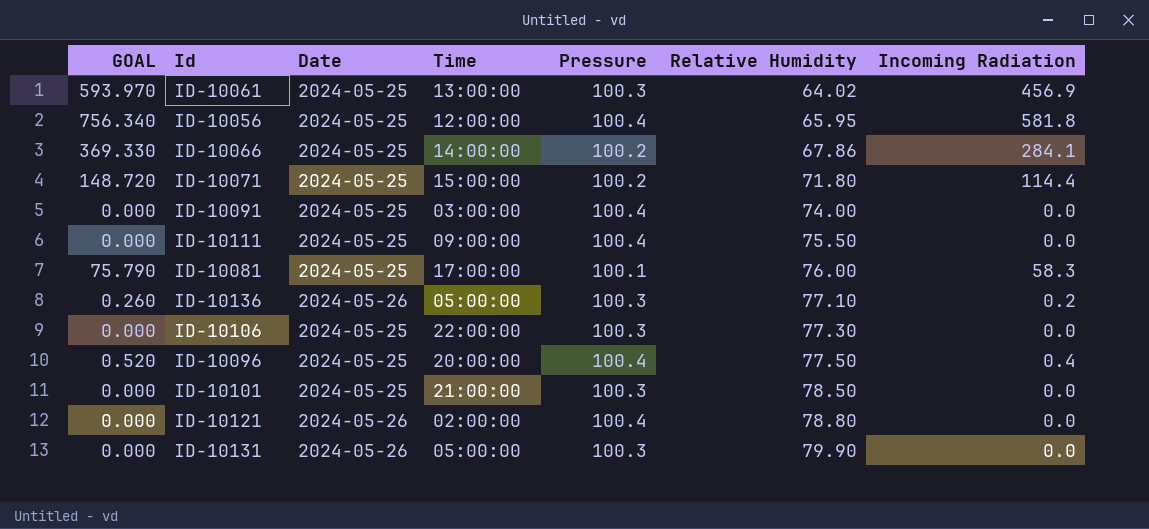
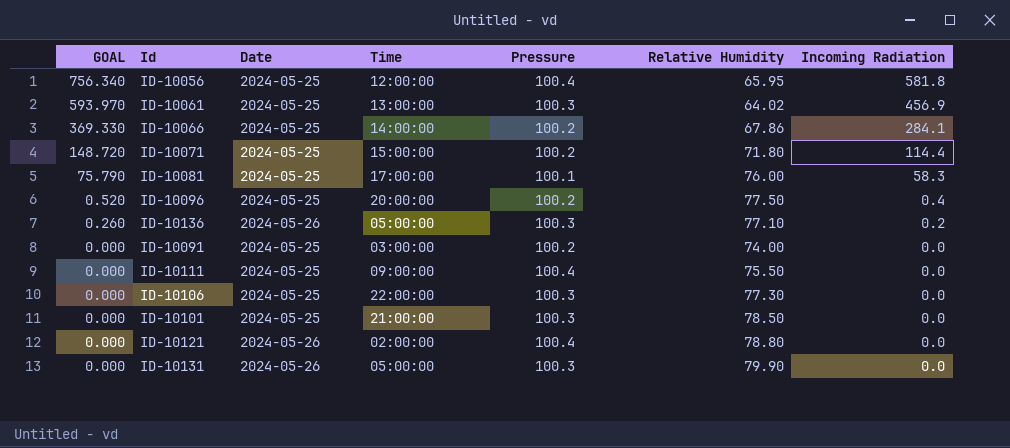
row order: Relative Humidity ascending -> GOAL descending
ID-10096 | Pressure: 100.4 -> 100.2
ID-10091 | Pressure: 100.4 -> 100.2

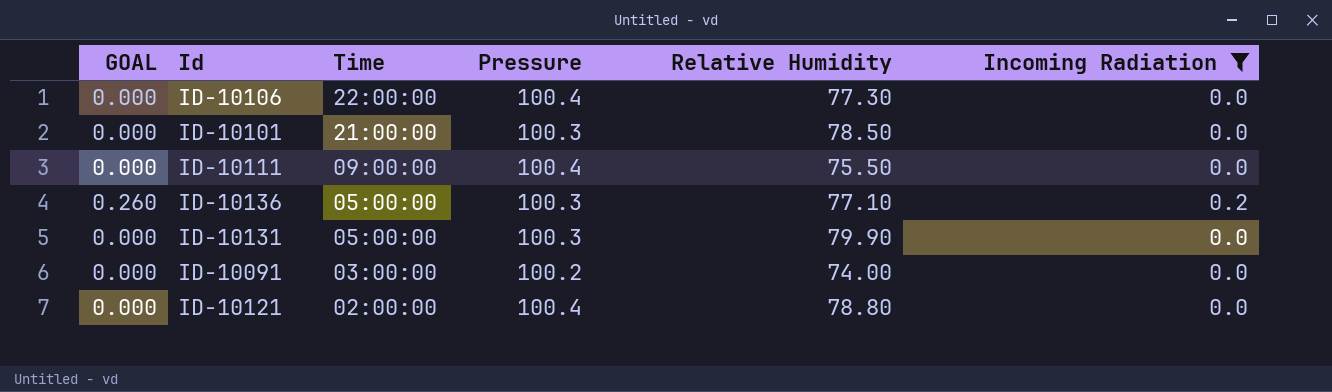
filter: none -> Incoming Radiation <= 0.2
row order: GOAL descending -> Time descending
column Date | position: 3 -> none
ID-10106 | Pressure: 100.3 -> 100.4

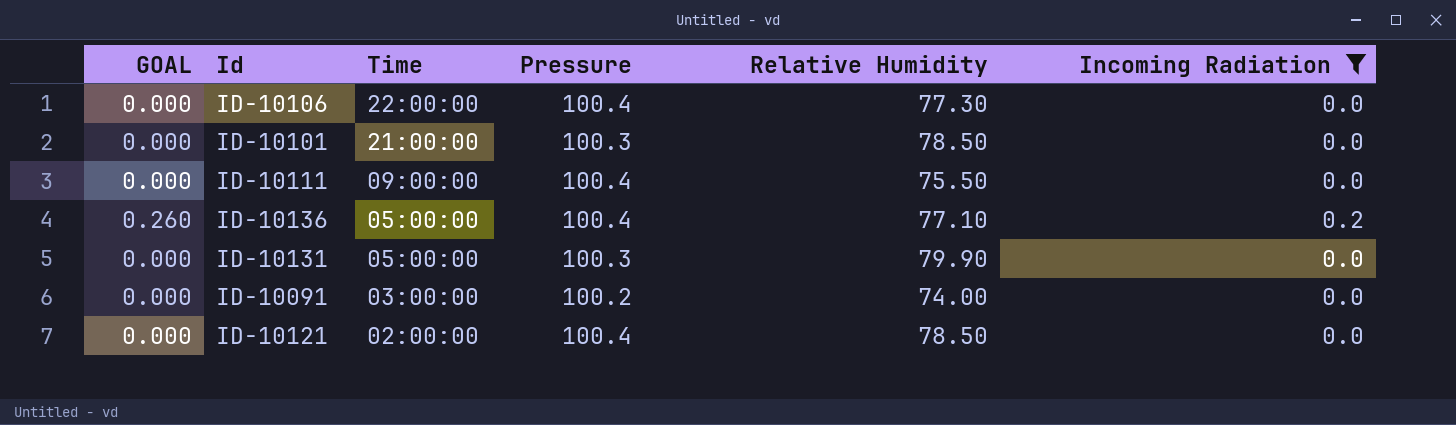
ID-10136 | Pressure: 100.3 -> 100.4
ID-10121 | Relative Humidity: 78.80 -> 78.50

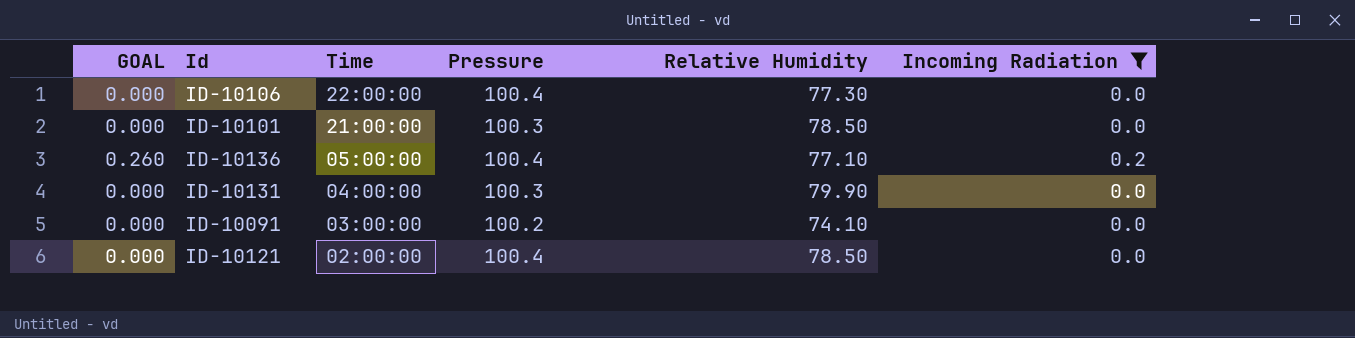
row ID-10111: 0.000 | 09:00:00 | 100.4 | 75.50 | 0.0 -> none
ID-10131 | Time: 05:00:00 -> 04:00:00
ID-10091 | Relative Humidity: 74.00 -> 74.10

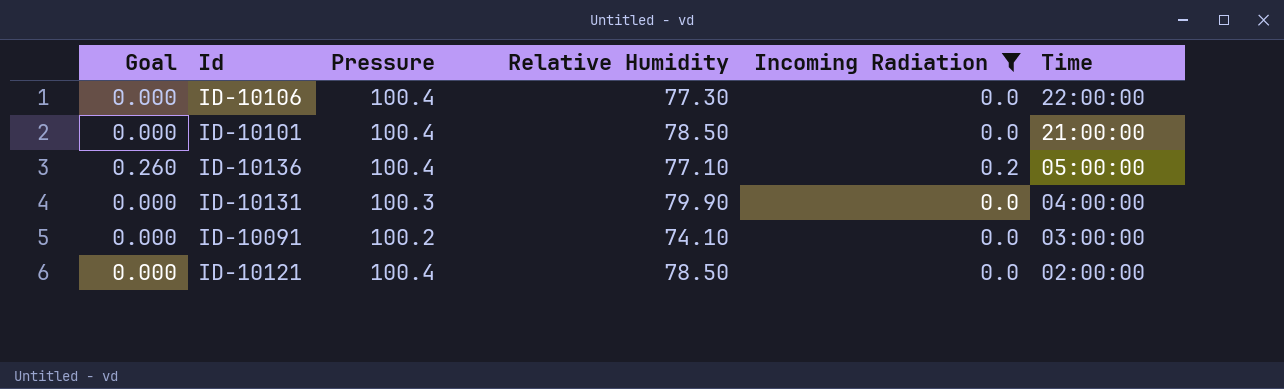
column name: GOAL -> Goal
column Time | position: 3 -> 6
ID-10101 | Pressure: 100.3 -> 100.4

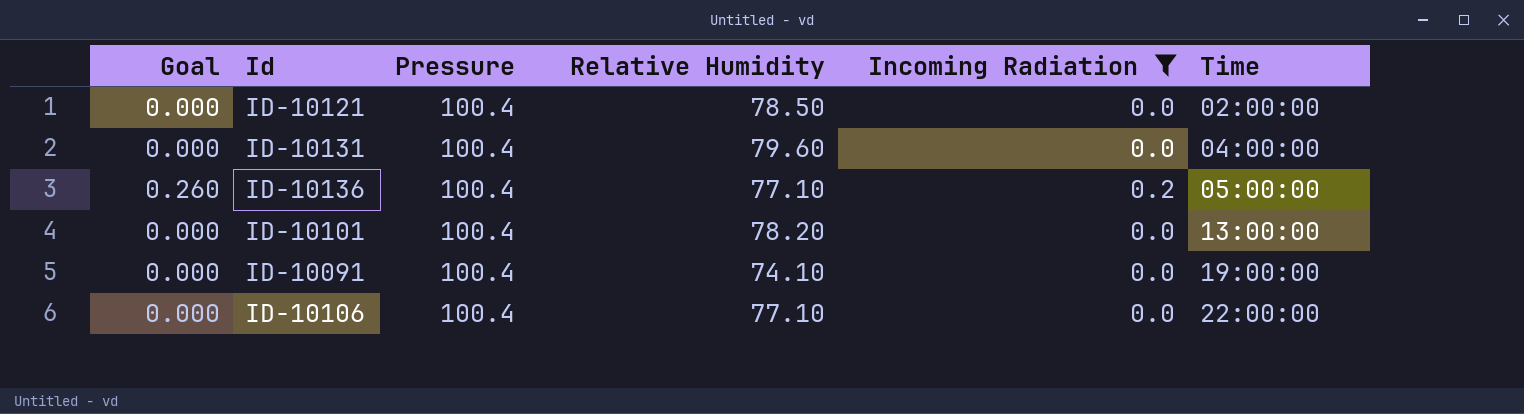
row order: Time descending -> Time ascending
ID-10131 | Pressure: 100.3 -> 100.4
ID-10131 | Relative Humidity: 79.90 -> 79.60
ID-10101 | Relative Humidity: 78.50 -> 78.20
ID-10101 | Time: 21:00:00 -> 13:00:00
ID-10091 | Pressure: 100.2 -> 100.4
ID-10091 | Time: 03:00:00 -> 19:00:00
ID-10106 | Relative Humidity: 77.30 -> 77.10

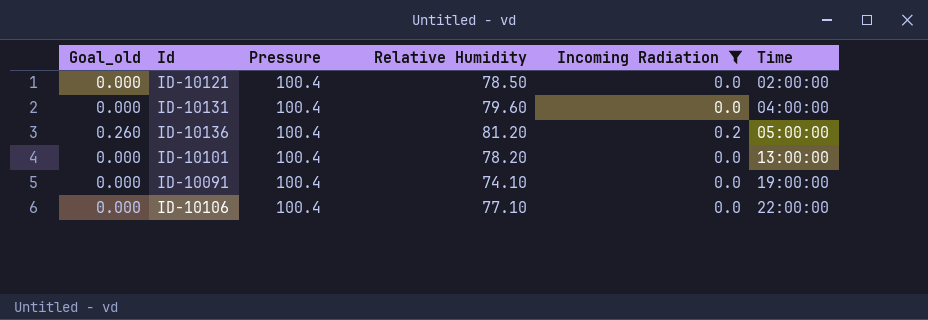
column name: Goal -> Goal_old
ID-10136 | Relative Humidity: 77.10 -> 81.20

